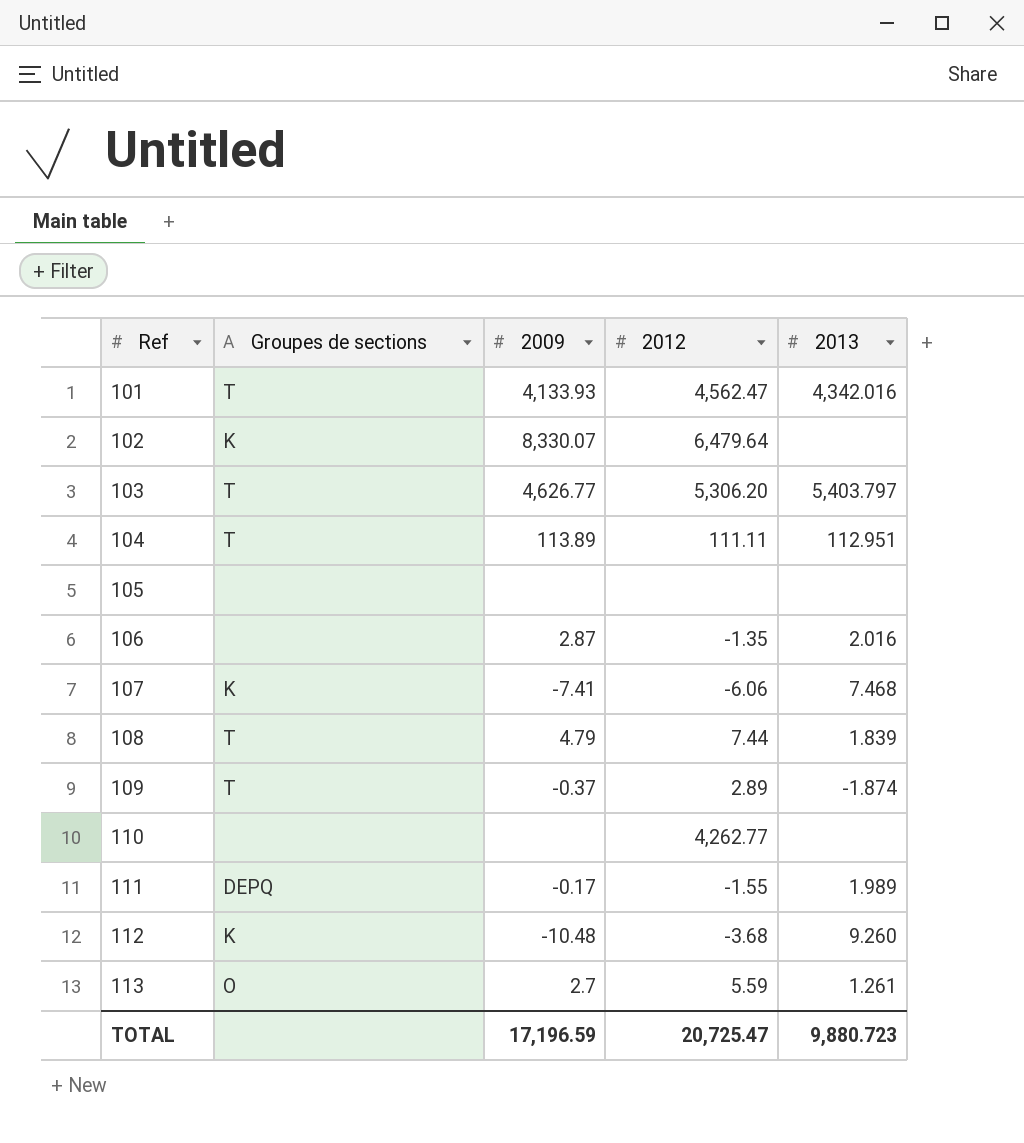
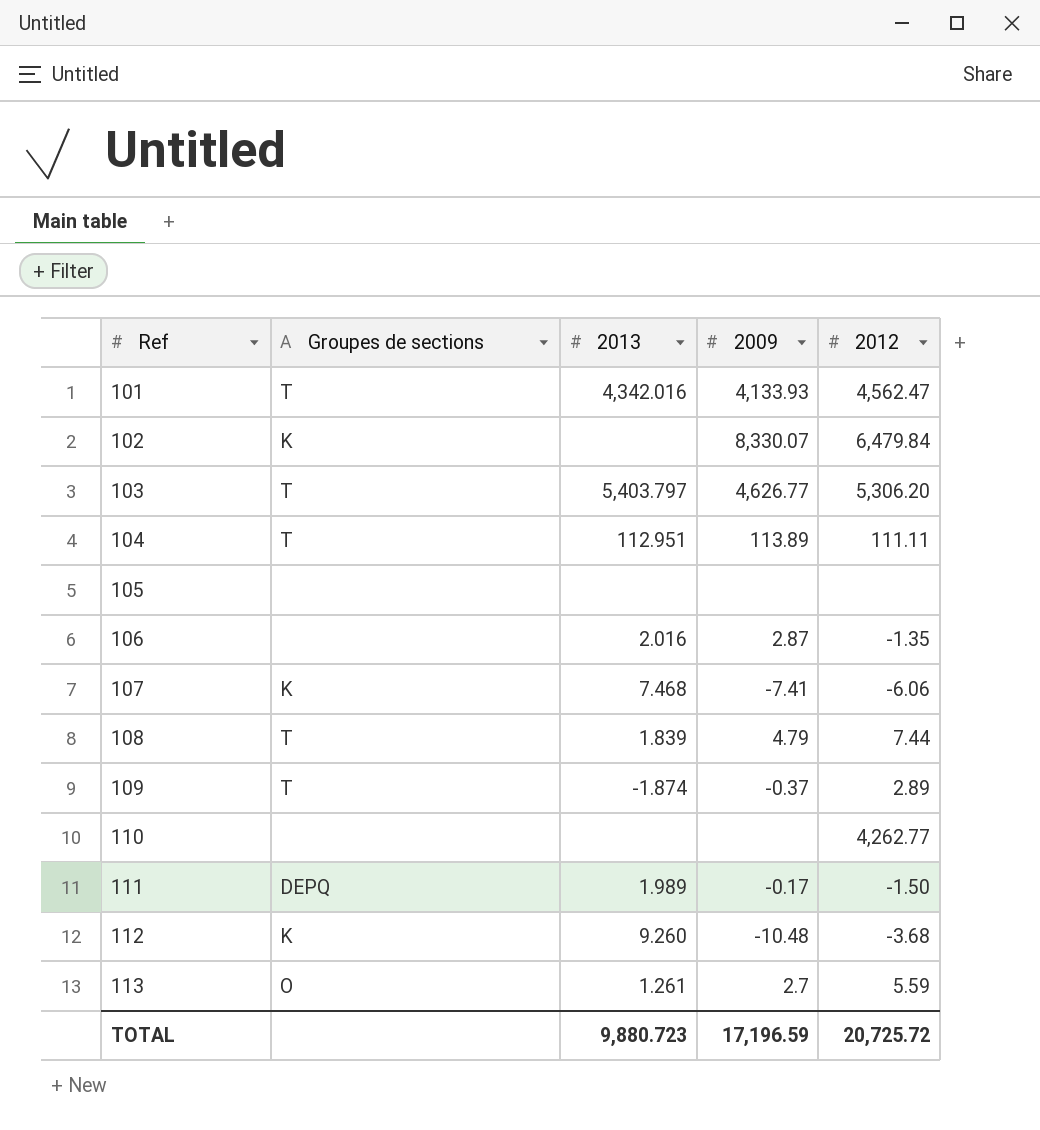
column 2013 | position: 5 -> 3
102 | 2012: 6,479.64 -> 6,479.84
111 | 2012: -1.55 -> -1.50
TOTAL | 2012: 20,725.47 -> 20,725.72

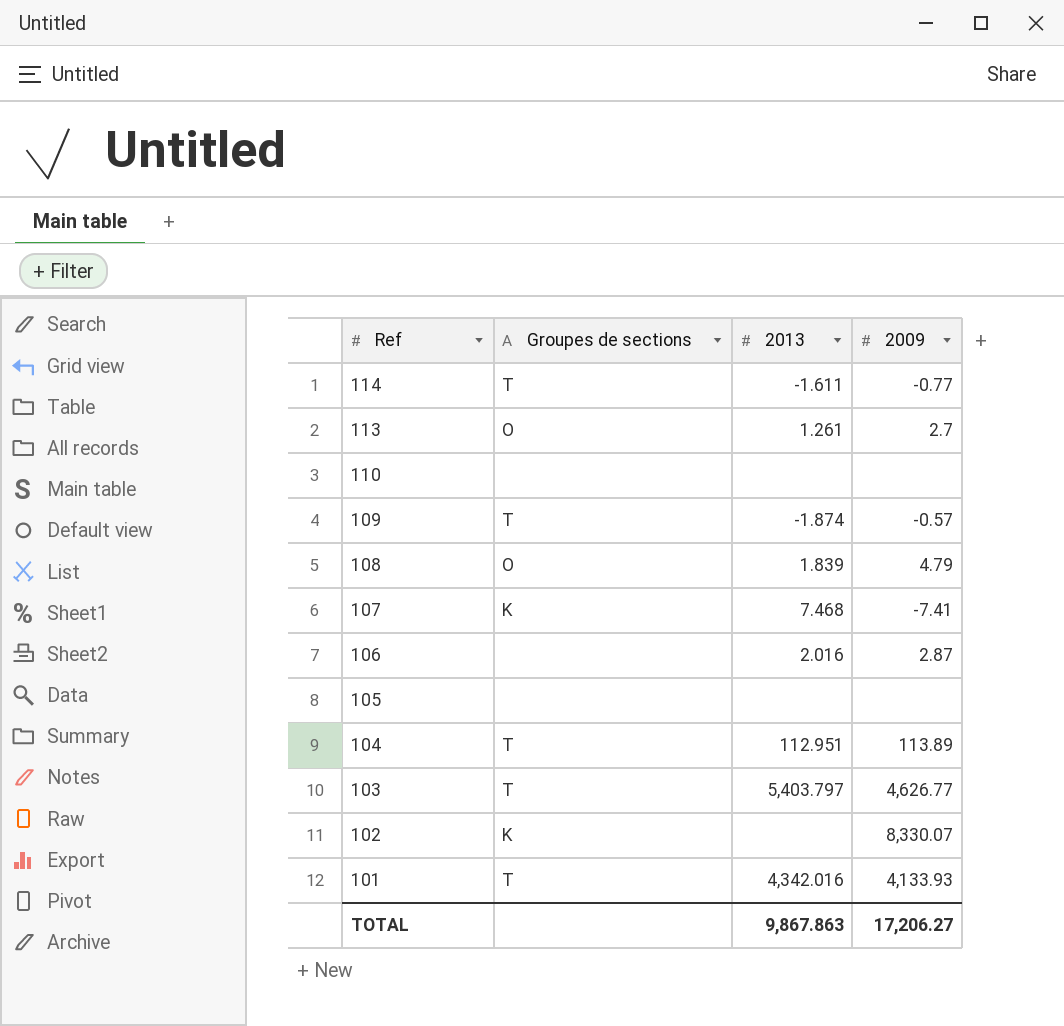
row order: Ref ascending -> Ref descending
column 2012 | position: 5 -> none
row 111: DEPQ | 1.989 | -0.17 | -1.50 -> none
row 112: K | 9.260 | -10.48 | -3.68 -> none
row 114: none -> T | -1.611 | -0.77
109 | 2009: -0.37 -> -0.57
108 | Groupes de sections: T -> O
TOTAL | 2013: 9,880.723 -> 9,867.863
TOTAL | 2009: 17,196.59 -> 17,206.27

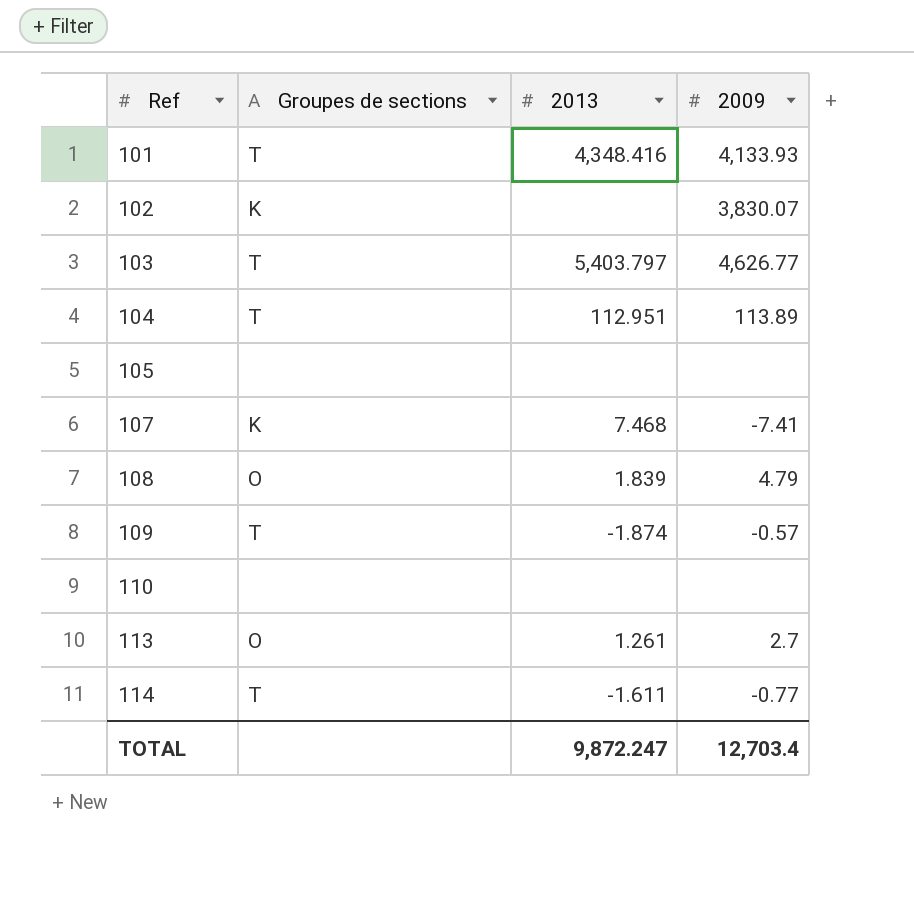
row order: Ref descending -> Ref ascending
row 106: none | 2.016 | 2.87 -> none
101 | 2013: 4,342.016 -> 4,348.416
102 | 2009: 8,330.07 -> 3,830.07
TOTAL | 2013: 9,867.863 -> 9,872.247
TOTAL | 2009: 17,206.27 -> 12,703.4

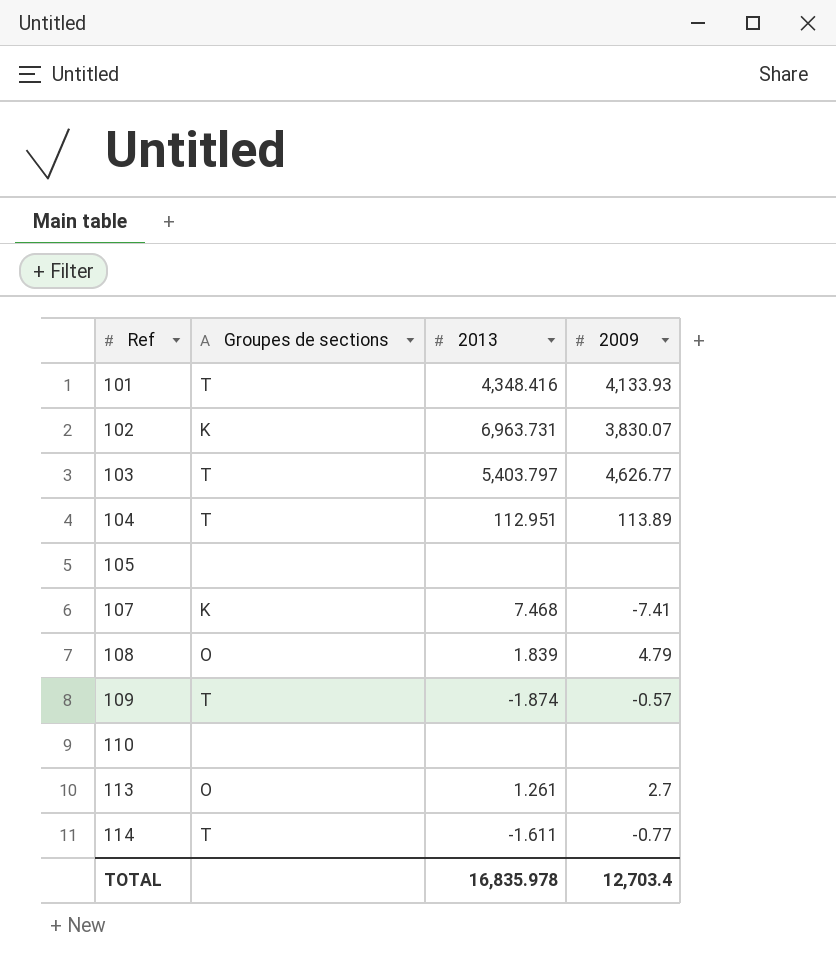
102 | 2013: none -> 6,963.731
TOTAL | 2013: 9,872.247 -> 16,835.978

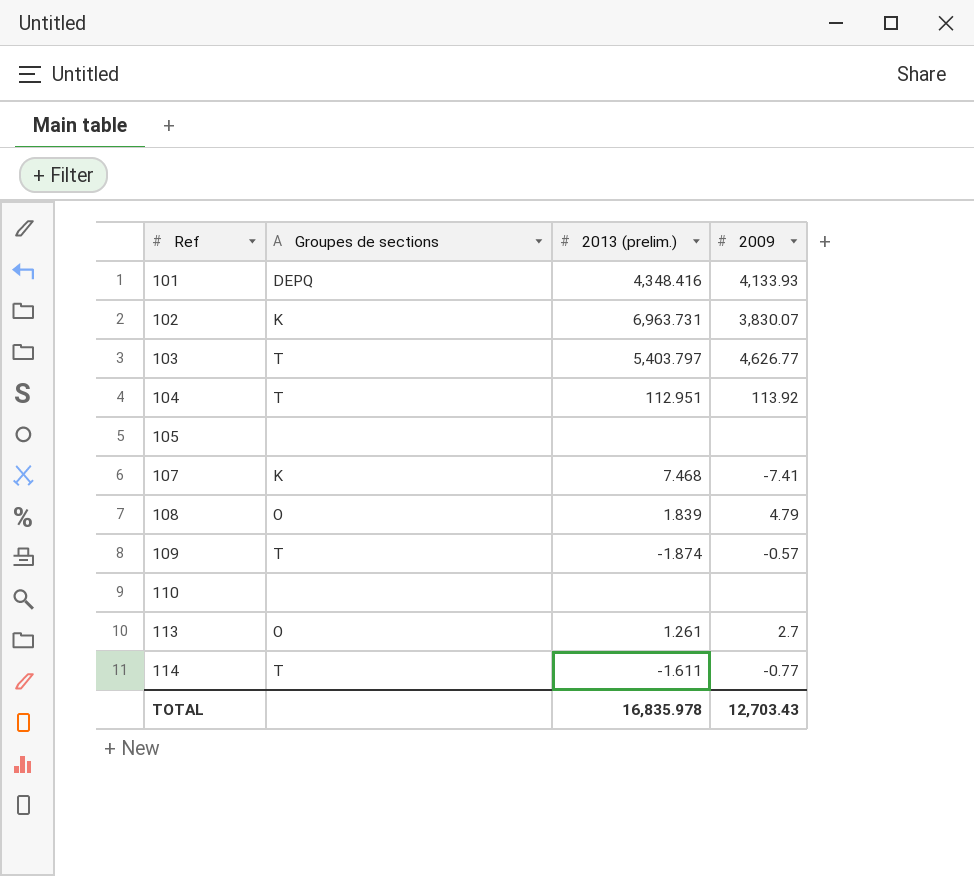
column name: 2013 -> 2013 (prelim.)
101 | Groupes de sections: T -> DEPQ
104 | 2009: 113.89 -> 113.92
TOTAL | 2009: 12,703.4 -> 12,703.43

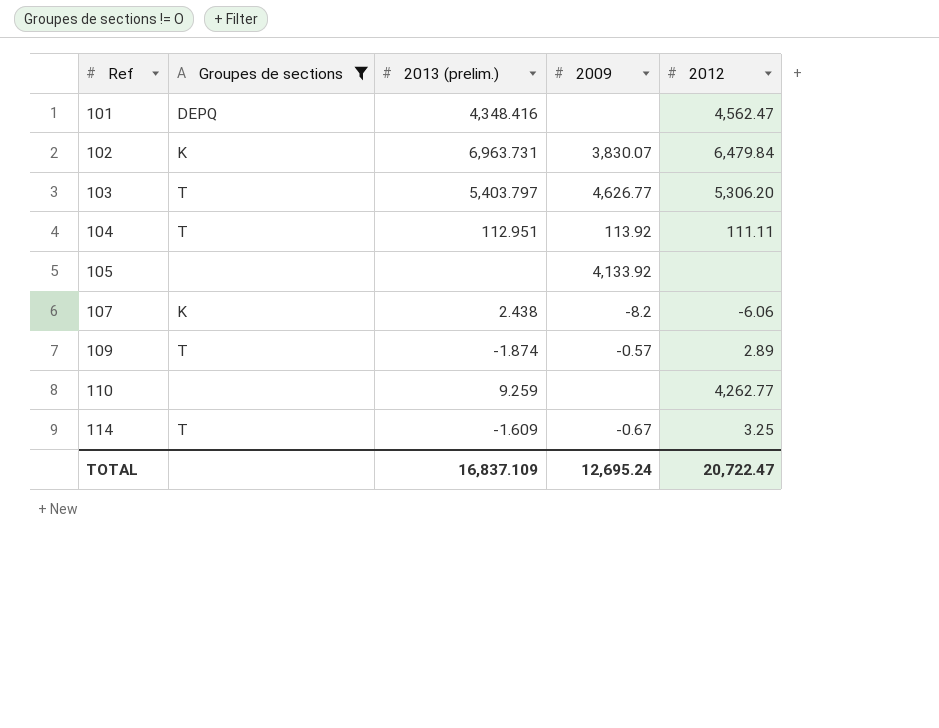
filter: none -> Groupes de sections != O
column 2012 | position: none -> 5
101 | 2009: 4,133.93 -> none
105 | 2009: none -> 4,133.92
107 | 2013 (prelim.): 7.468 -> 2.438
107 | 2009: -7.41 -> -8.2
110 | 2013 (prelim.): none -> 9.259
114 | 2013 (prelim.): -1.611 -> -1.609
114 | 2009: -0.77 -> -0.67
TOTAL | 2013 (prelim.): 16,835.978 -> 16,837.109
TOTAL | 2009: 12,703.43 -> 12,695.24

